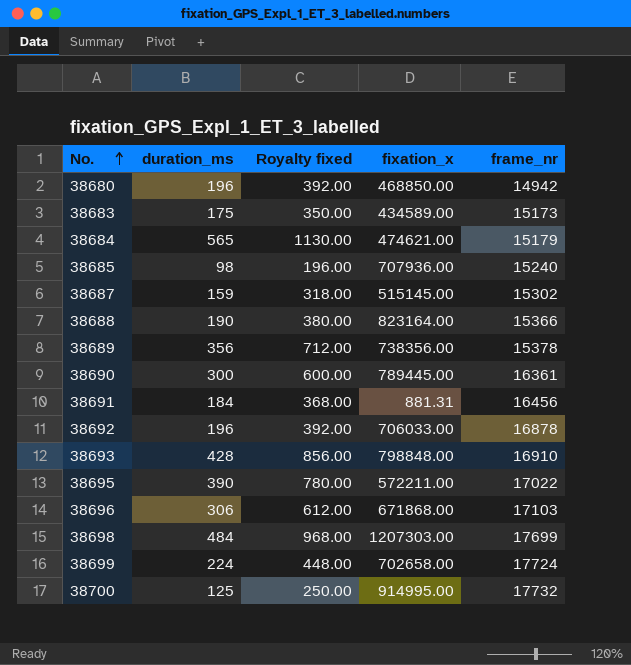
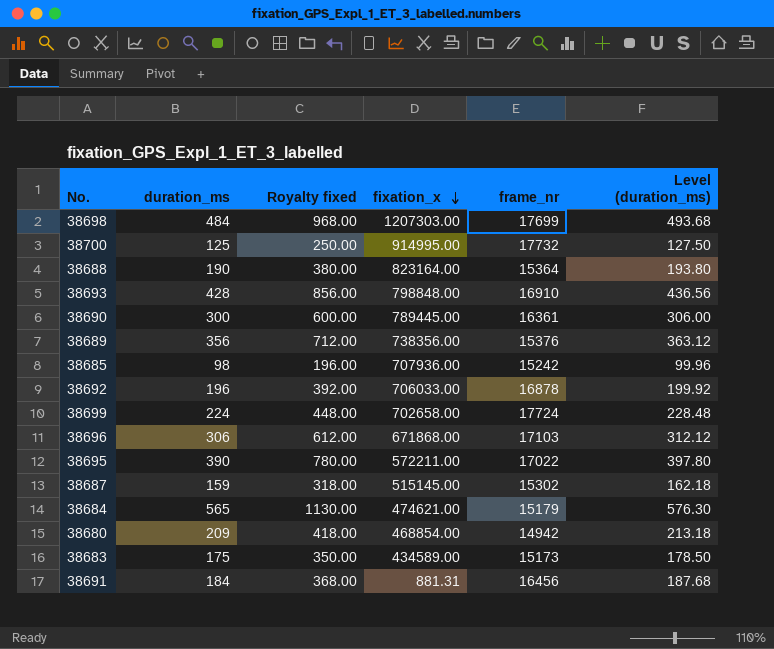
row order: No. ascending -> fixation_x descending
column Level (duration_ms) | formula: none -> [duration_ms] * 1.02
38688 | frame_nr: 15366 -> 15364
38689 | frame_nr: 15378 -> 15376
38685 | frame_nr: 15240 -> 15242
38680 | duration_ms: 196 -> 209
38680 | Royalty fixed: 392.00 -> 418.00
38680 | fixation_x: 468850.00 -> 468854.00

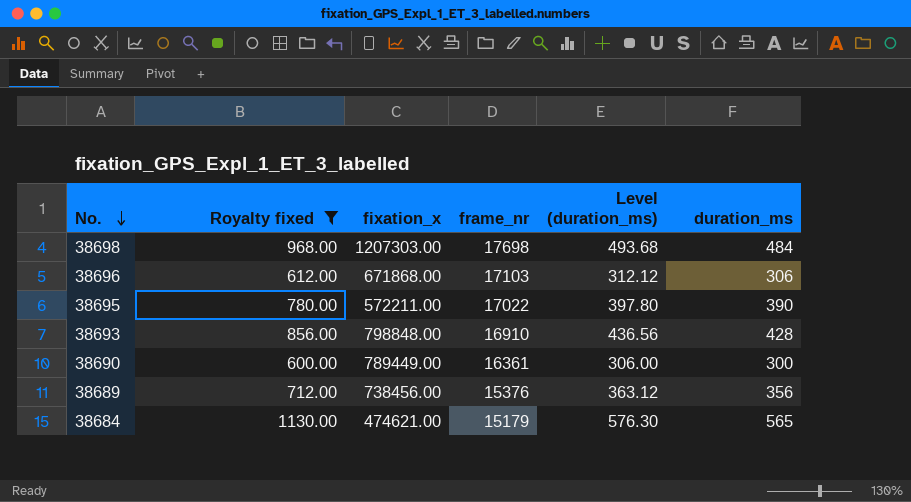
filter: none -> Royalty fixed >= 600.00
row order: fixation_x descending -> No. descending
column duration_ms | position: 2 -> 6
38698 | frame_nr: 17699 -> 17698
38690 | fixation_x: 789445.00 -> 789449.00
38689 | fixation_x: 738356.00 -> 738456.00

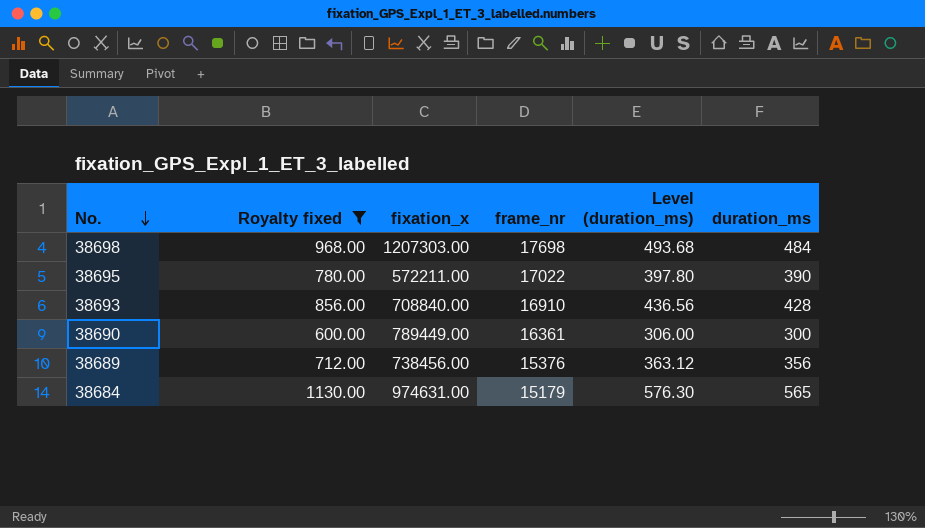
row 38696: 612.00 | 671868.00 | 17103 | 312.12 | 306 -> none
38693 | fixation_x: 798848.00 -> 708840.00
38684 | fixation_x: 474621.00 -> 974631.00

